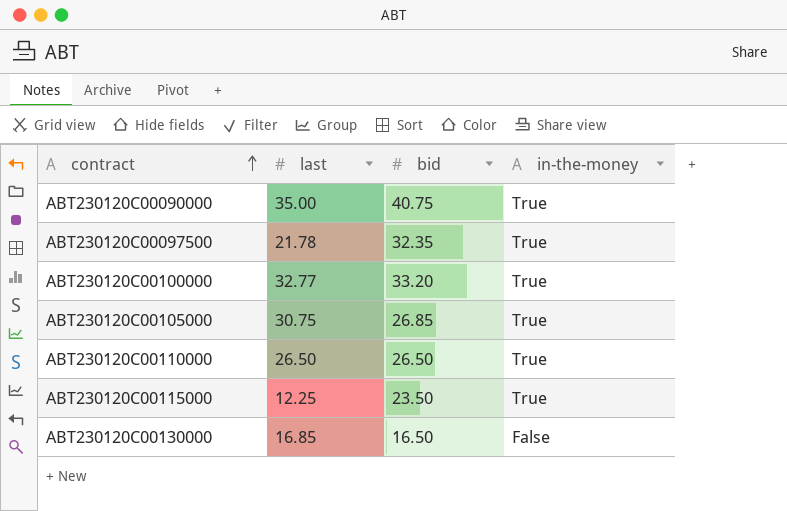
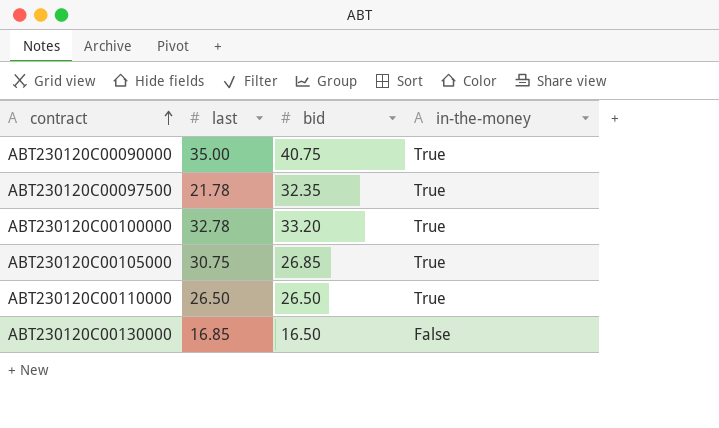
row ABT230120C00115000: 12.25 | 23.50 | True -> none
ABT230120C00100000 | last: 32.77 -> 32.78

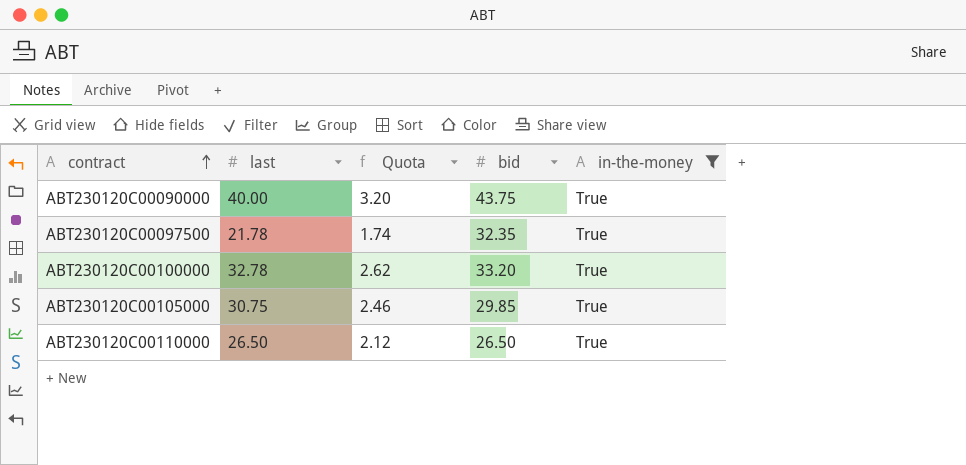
filter: none -> in-the-money = True
column Quota | formula: none -> [last] * 0.08
ABT230120C00090000 | last: 35.00 -> 40.00
ABT230120C00090000 | bid: 40.75 -> 43.75
ABT230120C00105000 | bid: 26.85 -> 29.85

